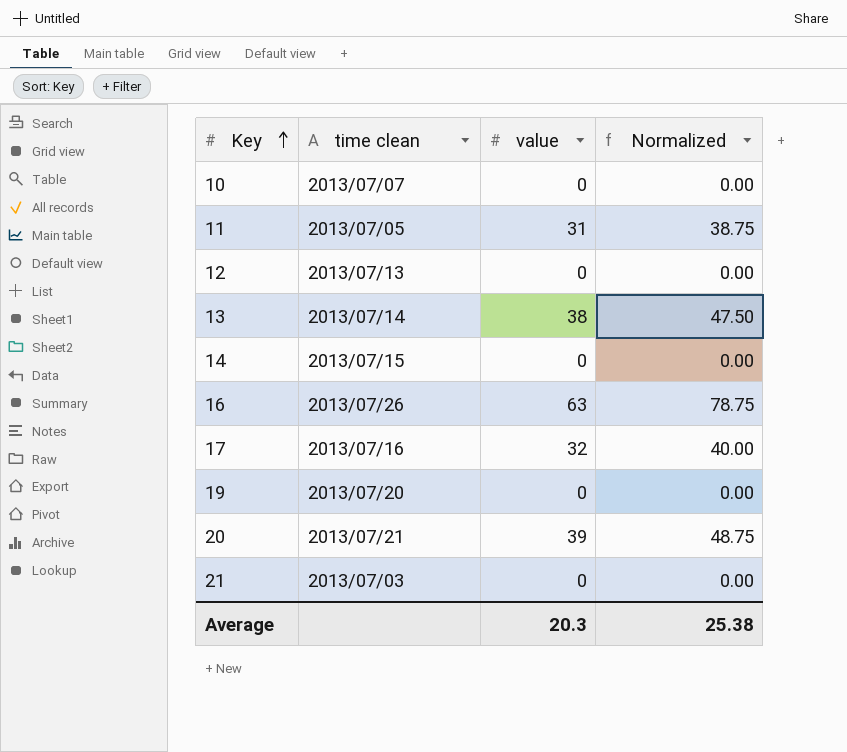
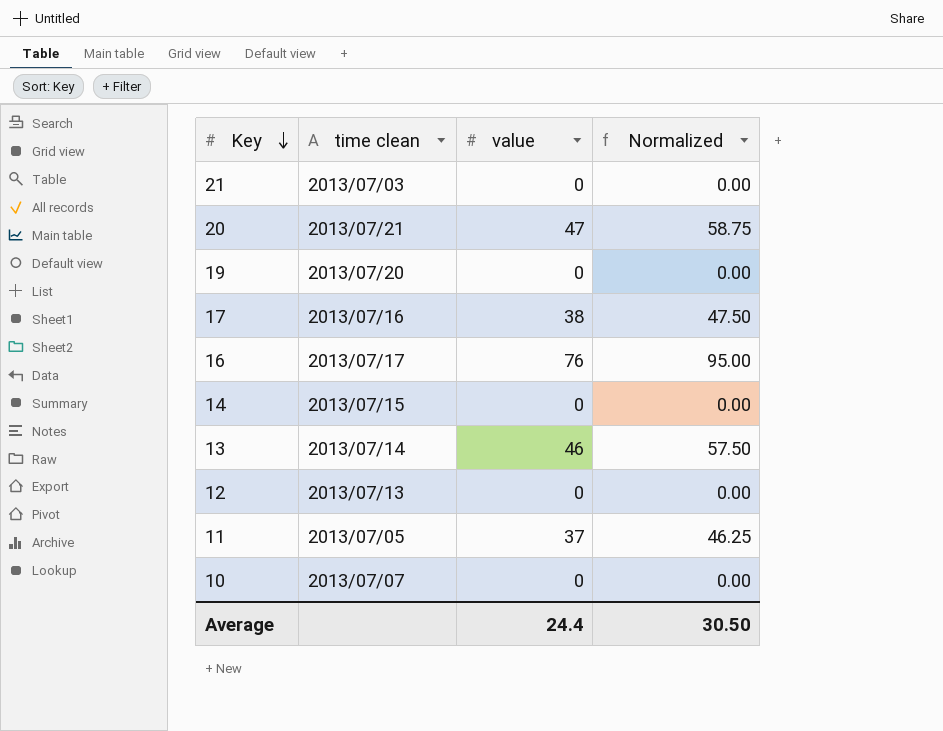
row order: Key ascending -> Key descending
20 | value: 39 -> 47
20 | Normalized: 48.75 -> 58.75
17 | value: 32 -> 38
17 | Normalized: 40.00 -> 47.50
16 | time clean: 2013/07/26 -> 2013/07/17
16 | value: 63 -> 76
16 | Normalized: 78.75 -> 95.00
13 | value: 38 -> 46
13 | Normalized: 47.50 -> 57.50
11 | value: 31 -> 37
11 | Normalized: 38.75 -> 46.25
Average | value: 20.3 -> 24.4
Average | Normalized: 25.38 -> 30.50

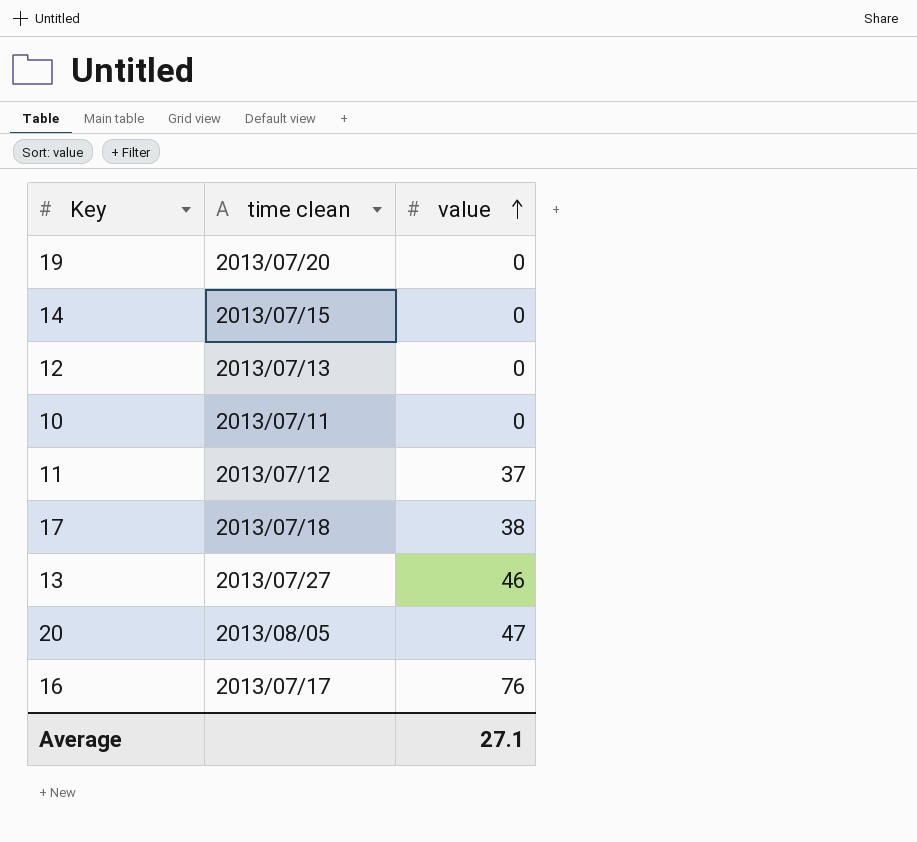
row order: Key descending -> value ascending
column Normalized | formula: [value] * 1.25 -> none
row 21: 2013/07/03 | 0 | 0.00 -> none
10 | time clean: 2013/07/07 -> 2013/07/11
11 | time clean: 2013/07/05 -> 2013/07/12
17 | time clean: 2013/07/16 -> 2013/07/18
13 | time clean: 2013/07/14 -> 2013/07/27
20 | time clean: 2013/07/21 -> 2013/08/05
Average | value: 24.4 -> 27.1

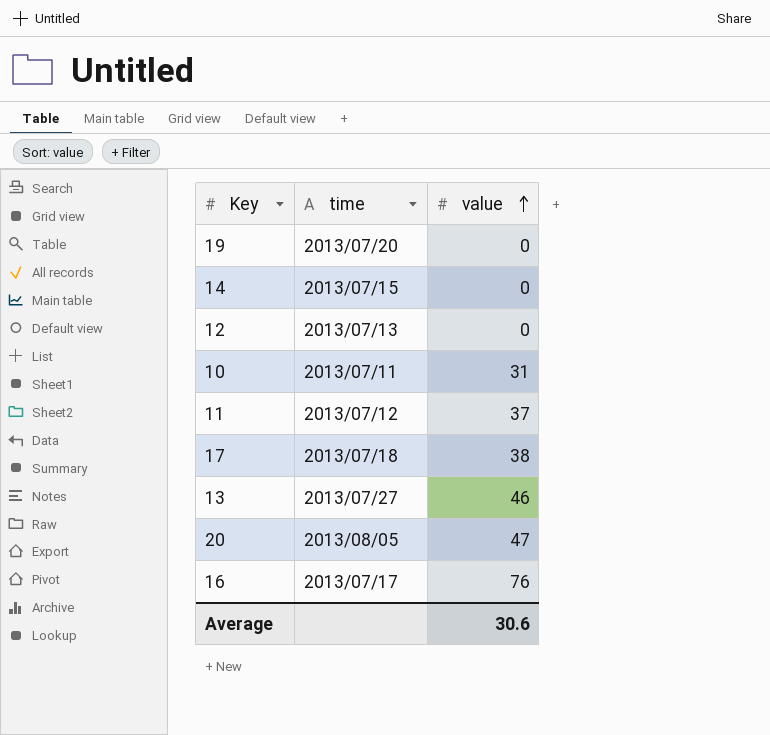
column name: time clean -> time
10 | value: 0 -> 31
Average | value: 27.1 -> 30.6

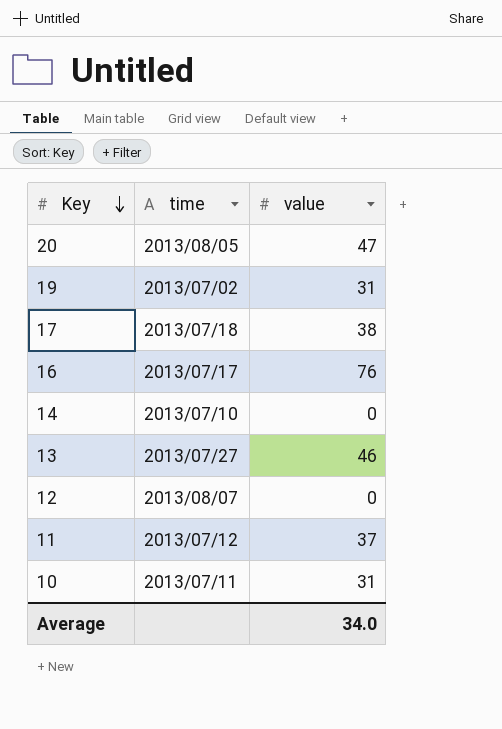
row order: value ascending -> Key descending
19 | time: 2013/07/20 -> 2013/07/02
19 | value: 0 -> 31
14 | time: 2013/07/15 -> 2013/07/10
12 | time: 2013/07/13 -> 2013/08/07
Average | value: 30.6 -> 34.0

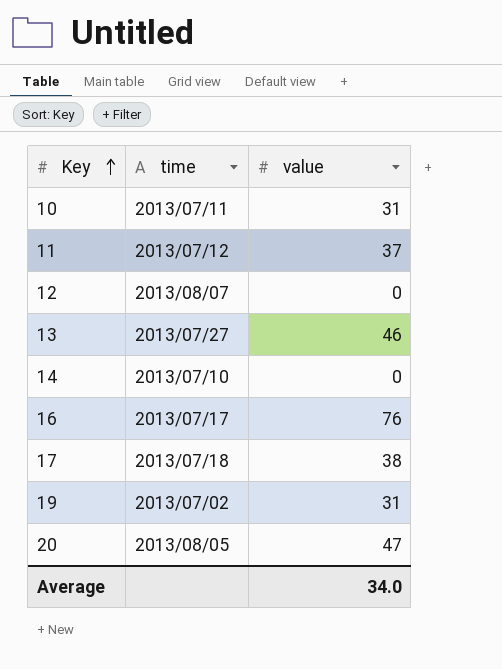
row order: Key descending -> Key ascending

